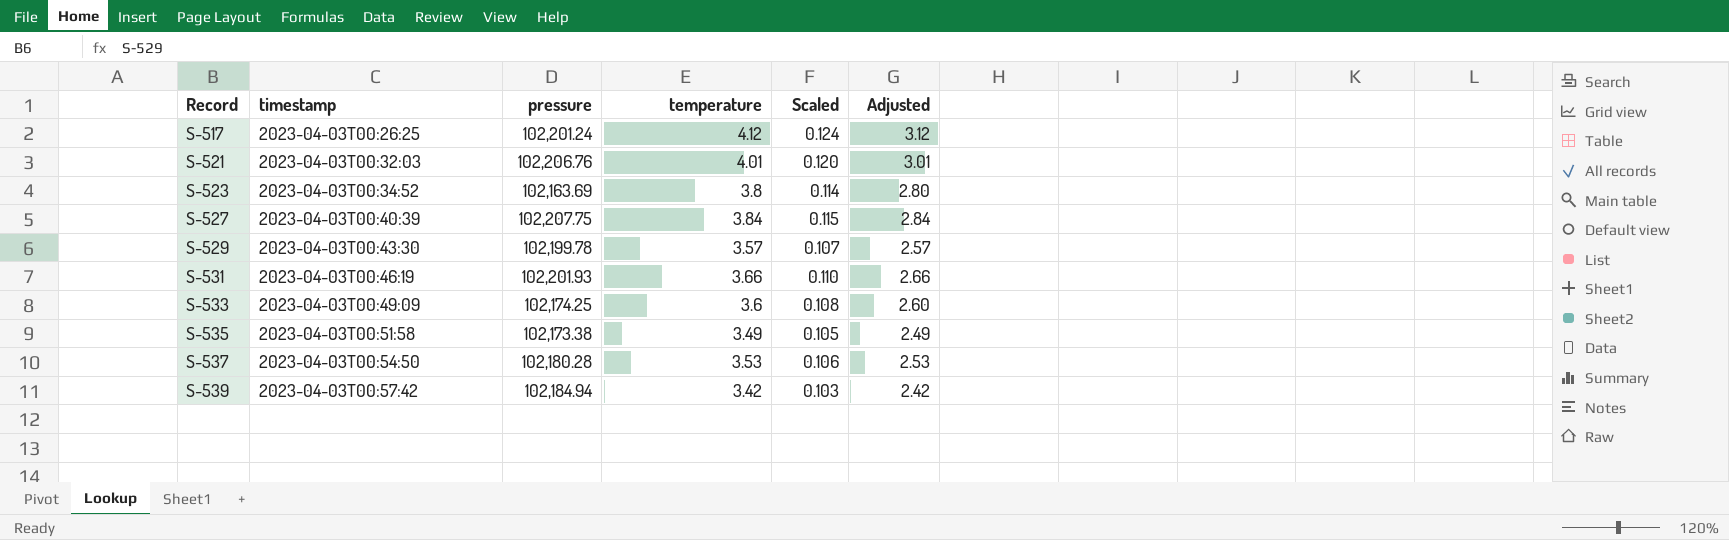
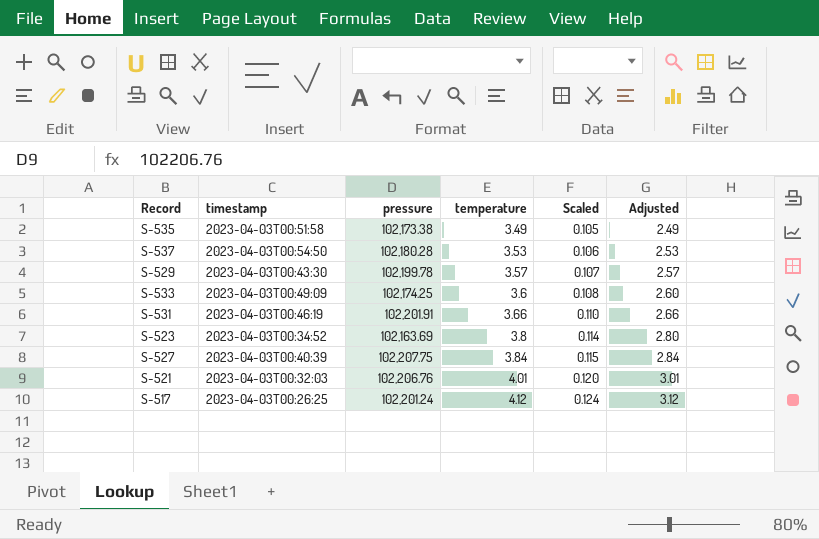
row order: Record ascending -> temperature ascending
row S-539: 2023-04-03T00:57:42 | 102,184.94 | 3.42 | 0.103 | 2.42 -> none
S-531 | pressure: 102,201.93 -> 102,201.91

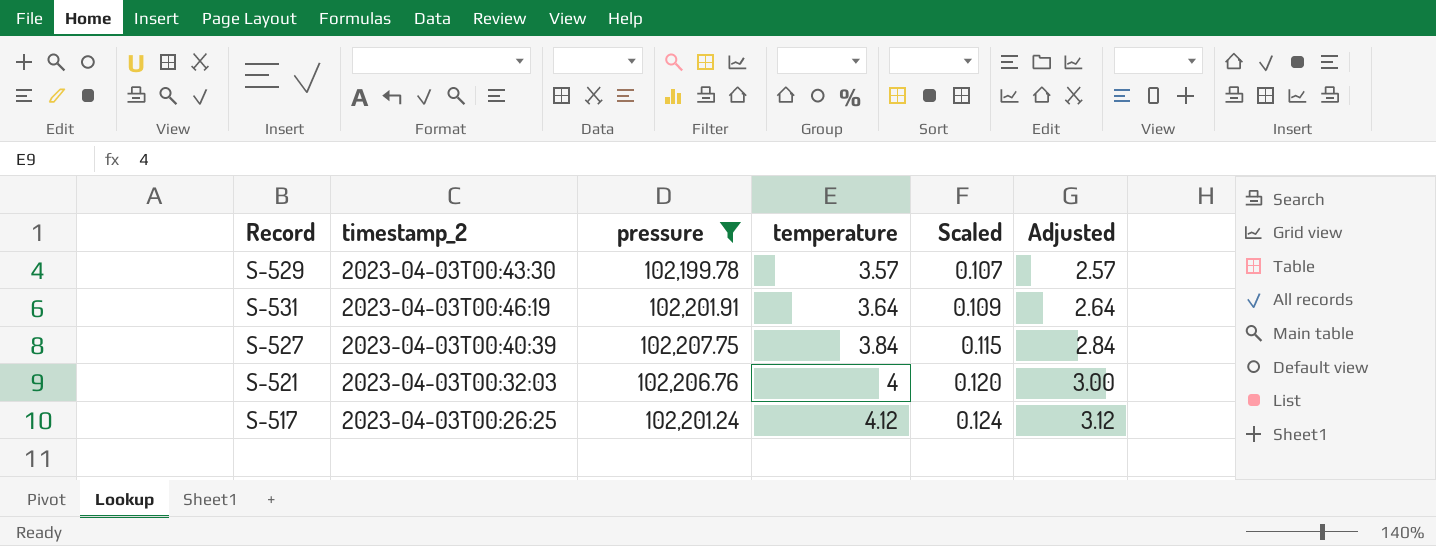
filter: none -> pressure >= 102,199.78
column name: timestamp -> timestamp_2
S-531 | temperature: 3.66 -> 3.64
S-531 | Scaled: 0.110 -> 0.109
S-531 | Adjusted: 2.66 -> 2.64
S-521 | temperature: 4.01 -> 4
S-521 | Adjusted: 3.01 -> 3.00

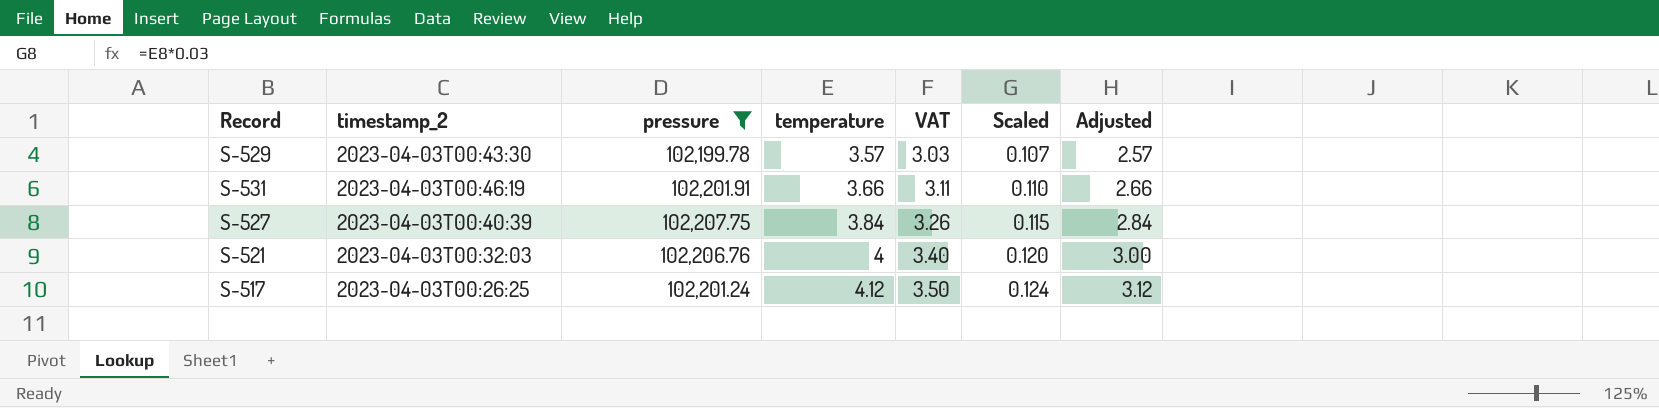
column VAT | formula: none -> [temperature] * 0.85
S-531 | temperature: 3.64 -> 3.66
S-531 | Scaled: 0.109 -> 0.110
S-531 | Adjusted: 2.64 -> 2.66

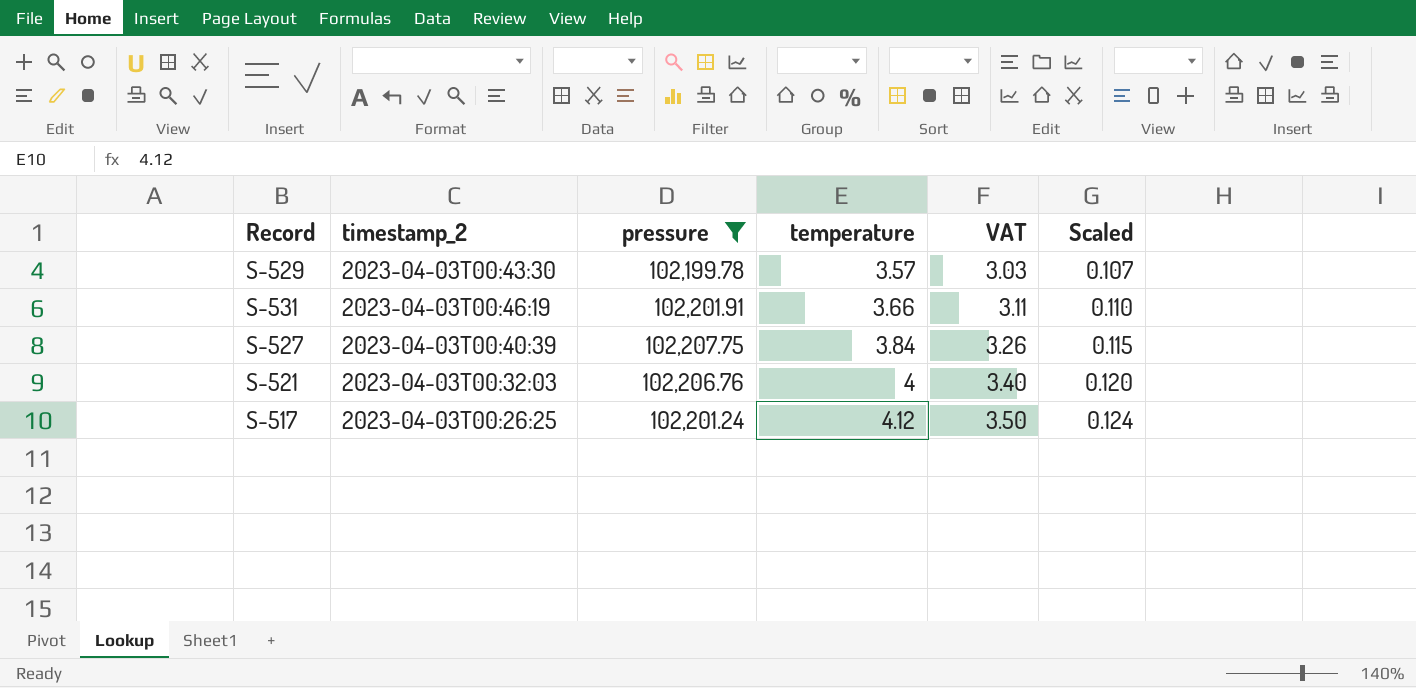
column Adjusted | formula: [temperature] - 1 -> none

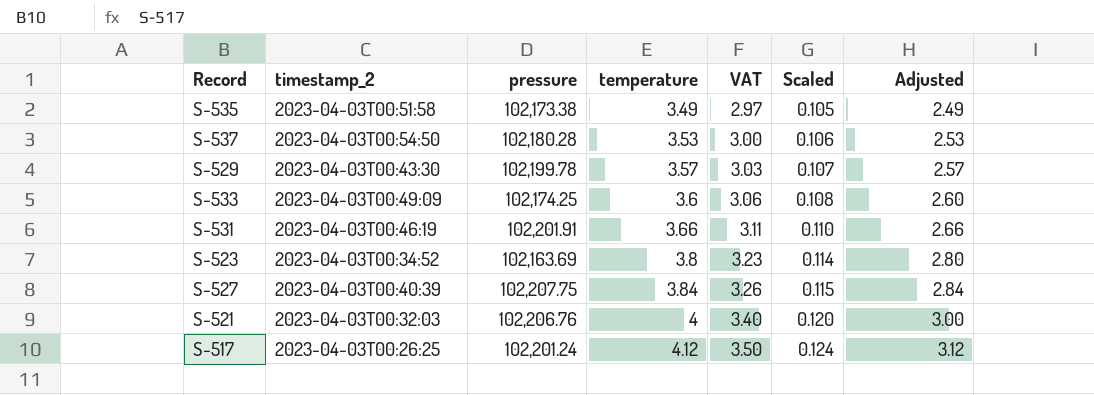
filter: pressure >= 102,199.78 -> none
column Adjusted | formula: none -> [temperature] - 1

